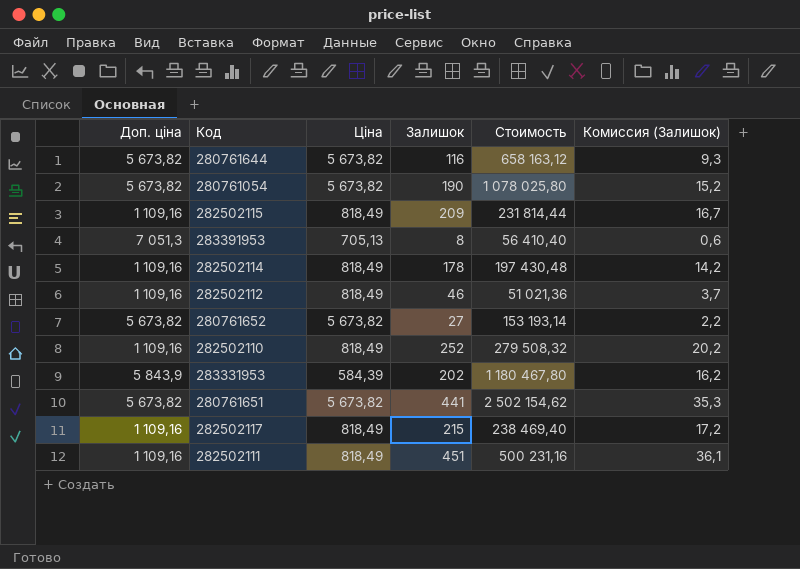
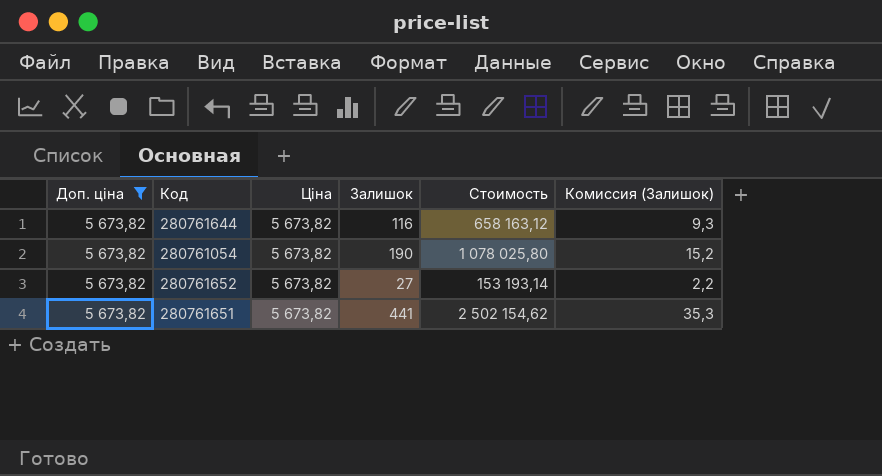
filter: none -> Доп. ціна = 5 673,82

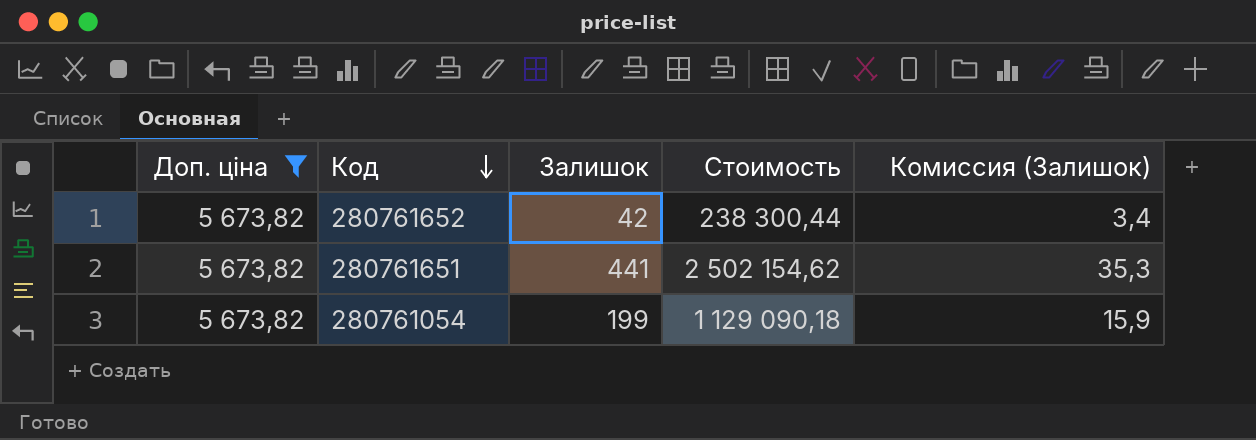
row order: none -> Код descending
column Ціна | position: 3 -> none
row 280761644: 5 673,82 | 5 673,82 | 116 | 658 163,12 | 9,3 -> none
280761652 | Залишок: 27 -> 42
280761652 | Стоимость: 153 193,14 -> 238 300,44
280761652 | Комиссия (Залишок): 2,2 -> 3,4
280761054 | Залишок: 190 -> 199
280761054 | Стоимость: 1 078 025,80 -> 1 129 090,18
280761054 | Комиссия (Залишок): 15,2 -> 15,9

